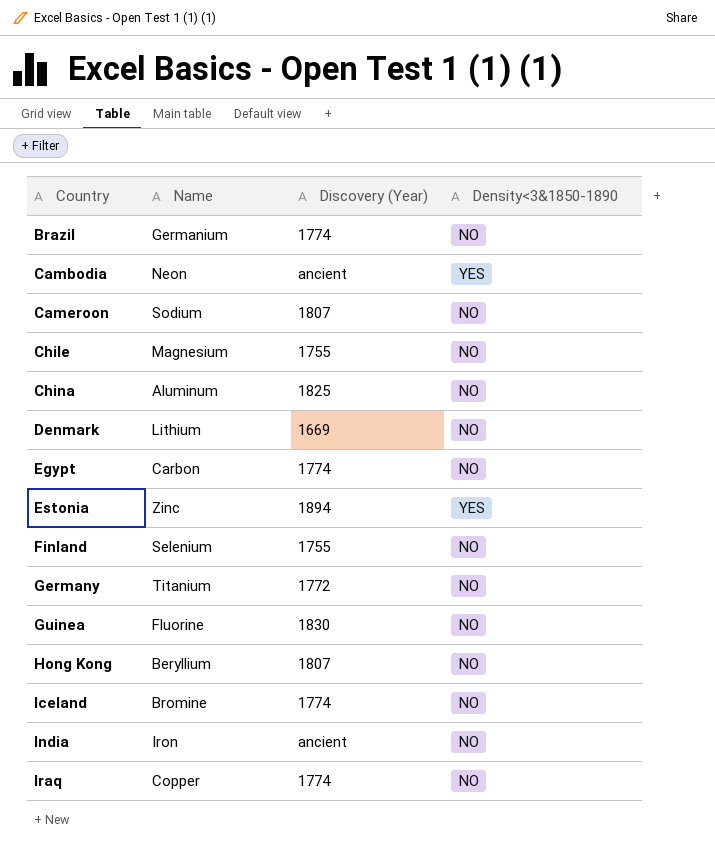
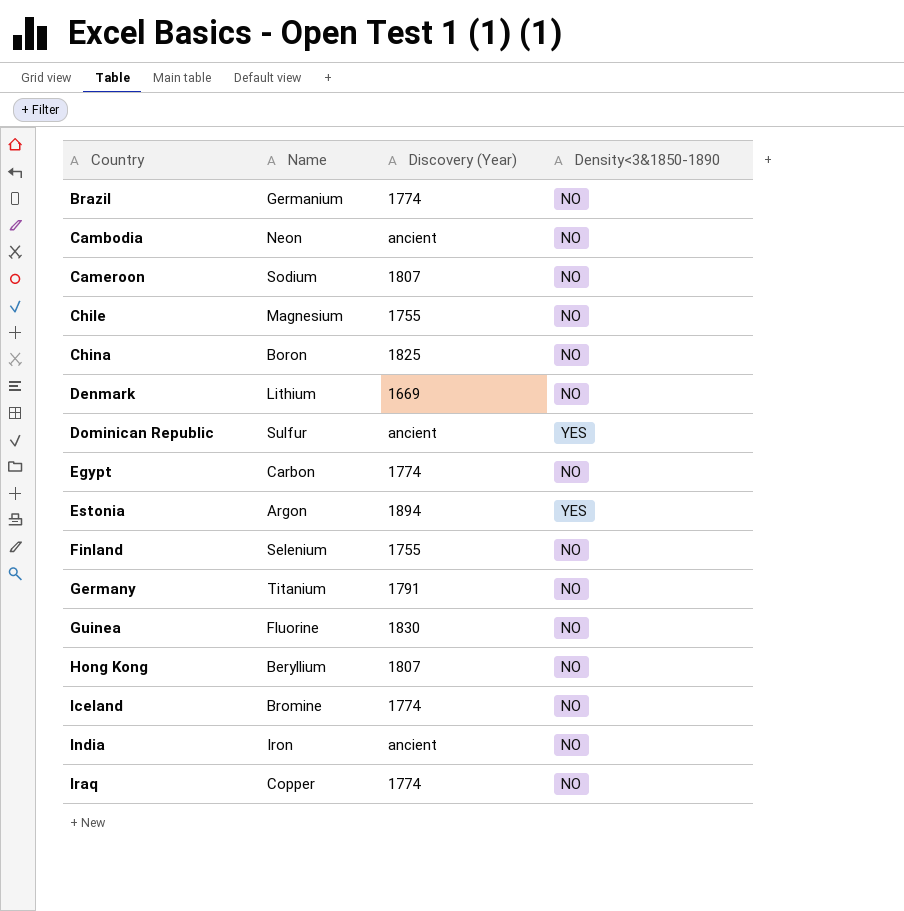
Cambodia | Density<3&1850-1890: YES -> NO
China | Name: Aluminum -> Boron
row Dominican Republic: none -> Sulfur | ancient | YES
Estonia | Name: Zinc -> Argon
Germany | Discovery (Year): 1772 -> 1791

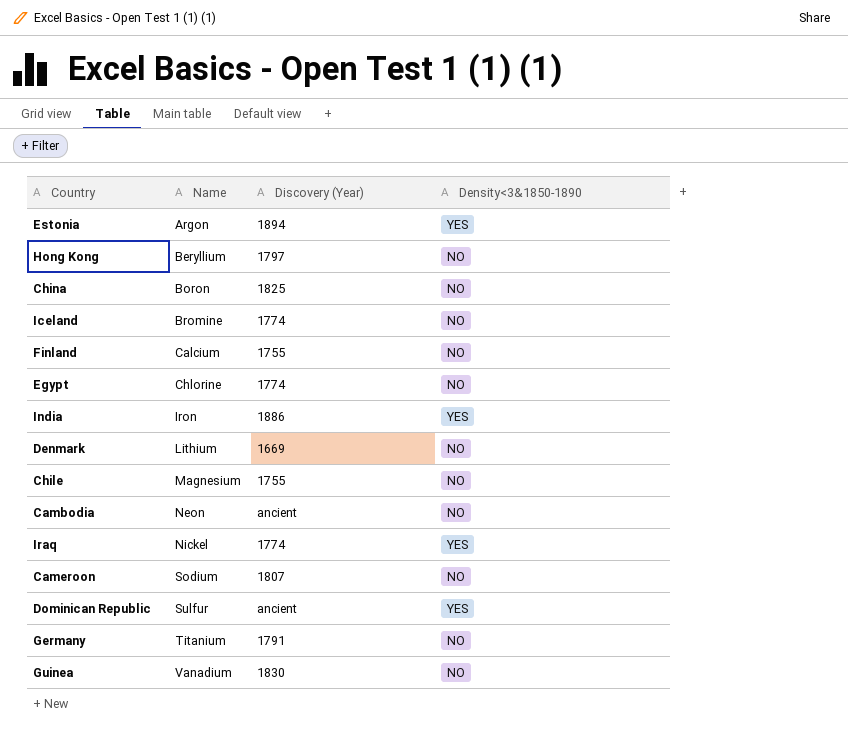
row order: Country ascending -> Name ascending
row Brazil: Germanium | 1774 | NO -> none
Hong Kong | Discovery (Year): 1807 -> 1797
Finland | Name: Selenium -> Calcium
Egypt | Name: Carbon -> Chlorine
India | Discovery (Year): ancient -> 1886
India | Density<3&1850-1890: NO -> YES
Iraq | Name: Copper -> Nickel
Iraq | Density<3&1850-1890: NO -> YES
Guinea | Name: Fluorine -> Vanadium

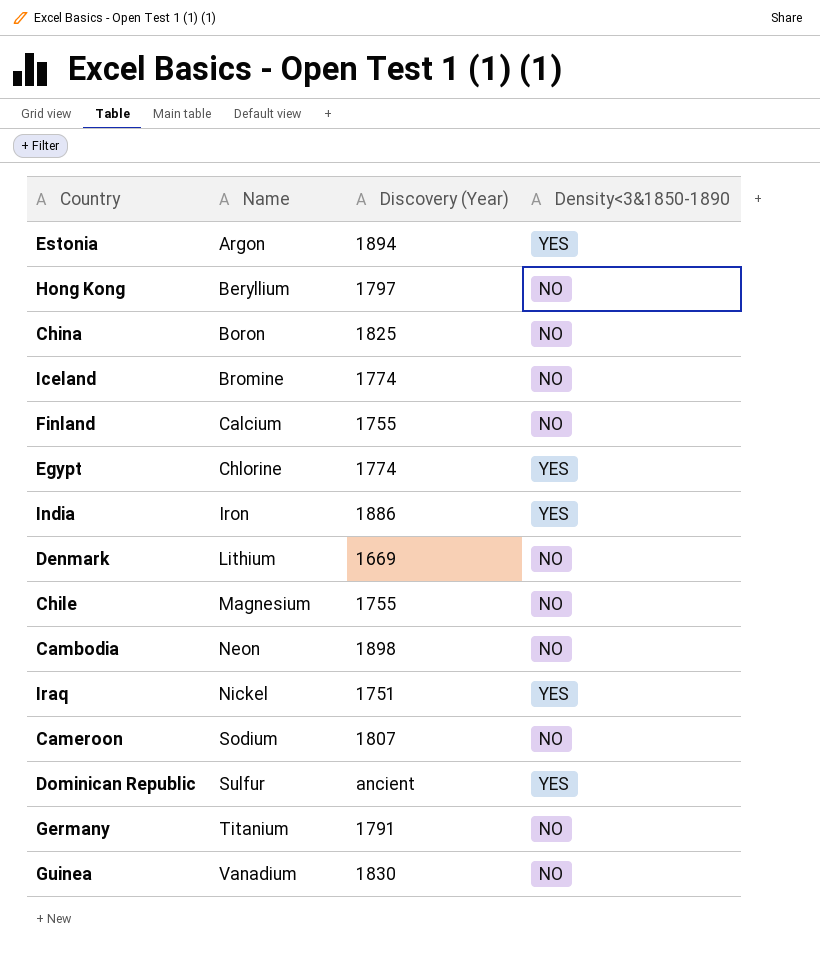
Egypt | Density<3&1850-1890: NO -> YES
Cambodia | Discovery (Year): ancient -> 1898
Iraq | Discovery (Year): 1774 -> 1751

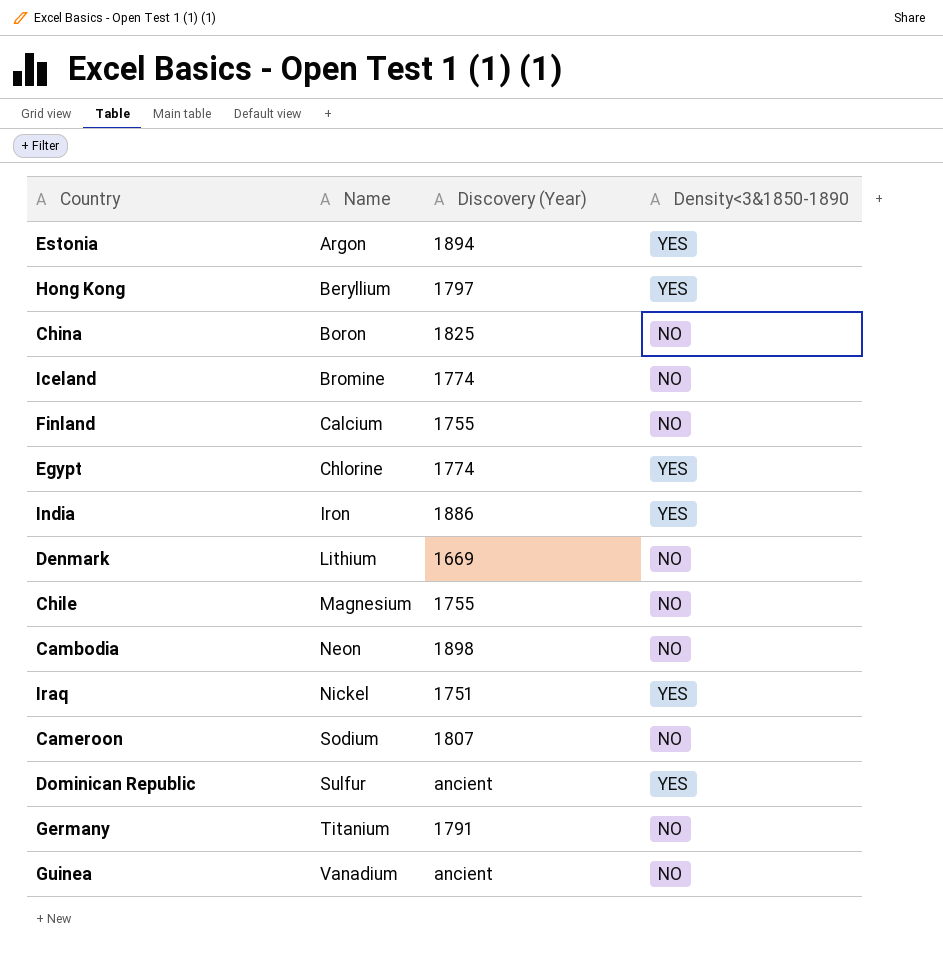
Hong Kong | Density<3&1850-1890: NO -> YES
Guinea | Discovery (Year): 1830 -> ancient

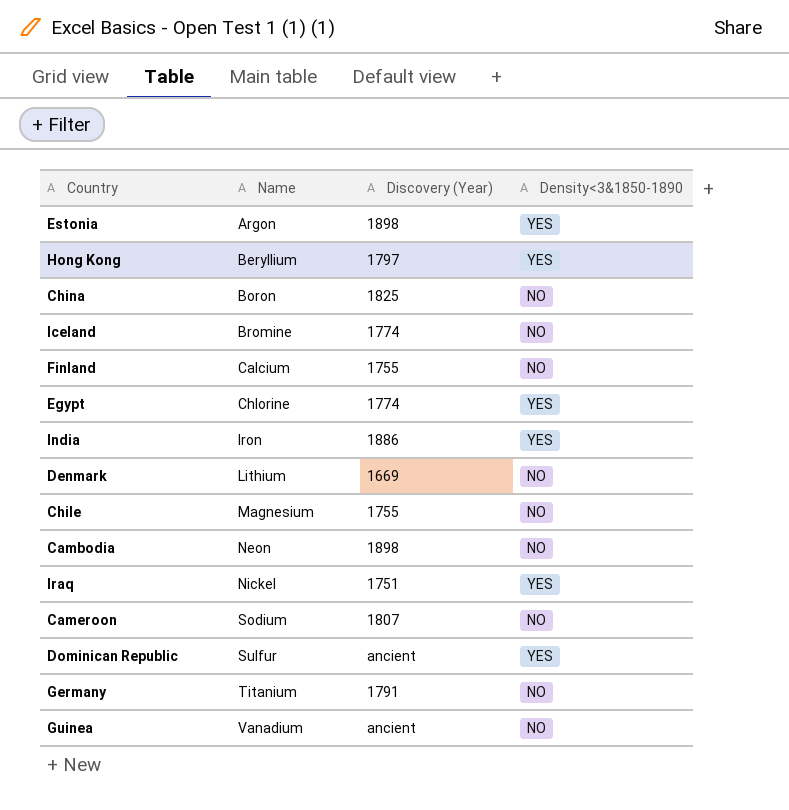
Estonia | Discovery (Year): 1894 -> 1898

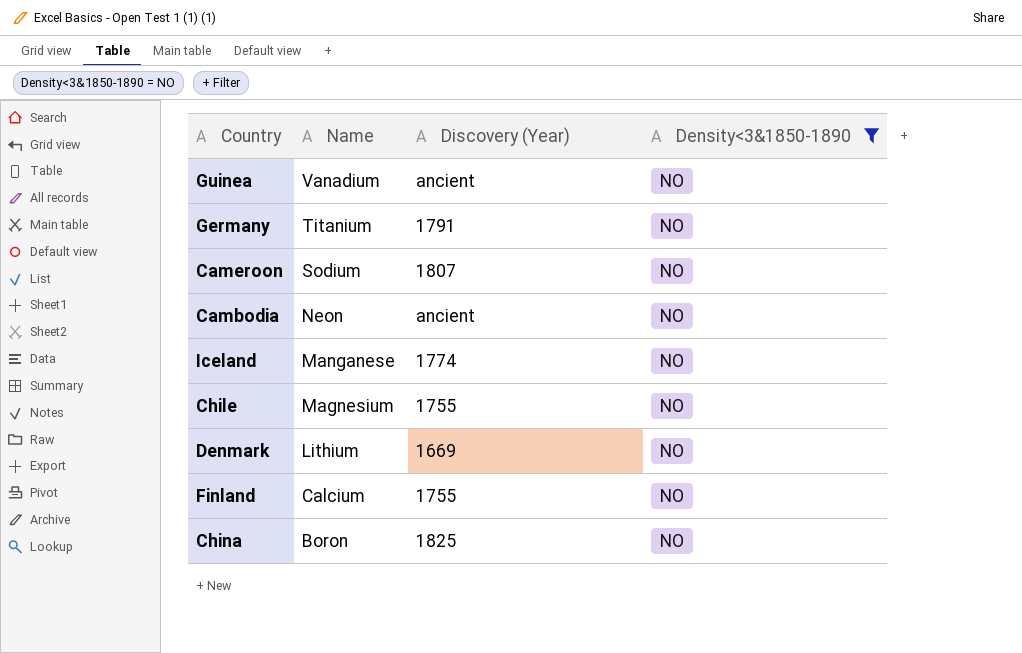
filter: none -> Density<3&1850-1890 = NO
row order: Name ascending -> Name descending
Cambodia | Discovery (Year): 1898 -> ancient
Iceland | Name: Bromine -> Manganese

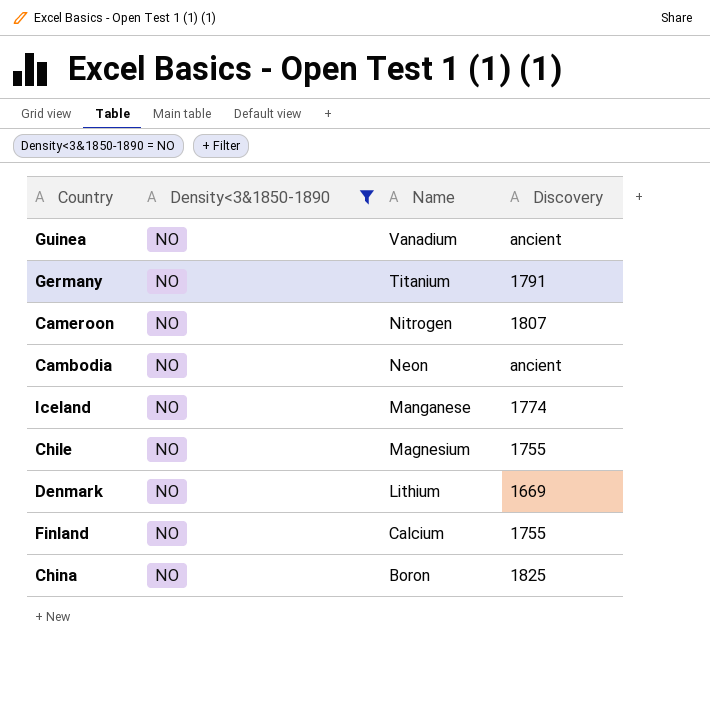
column Density<3&1850-1890 | position: 4 -> 2
column name: Discovery (Year) -> Discovery
Cameroon | Name: Sodium -> Nitrogen

